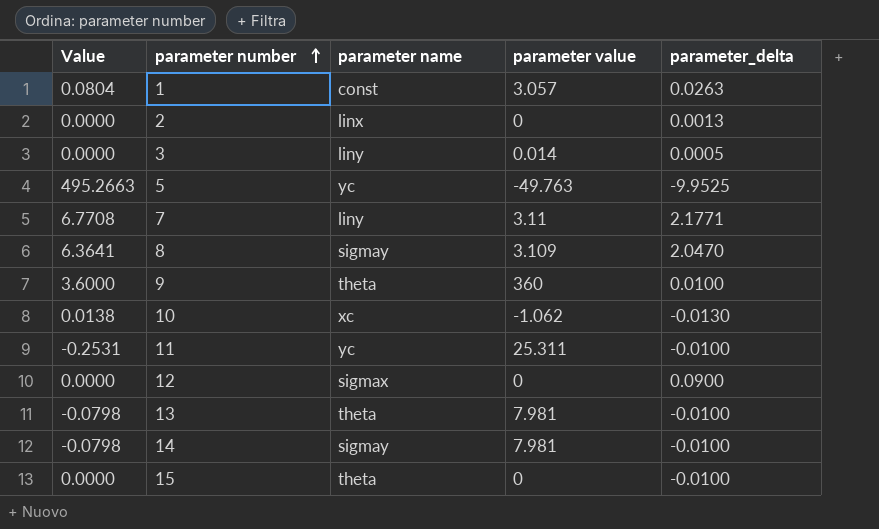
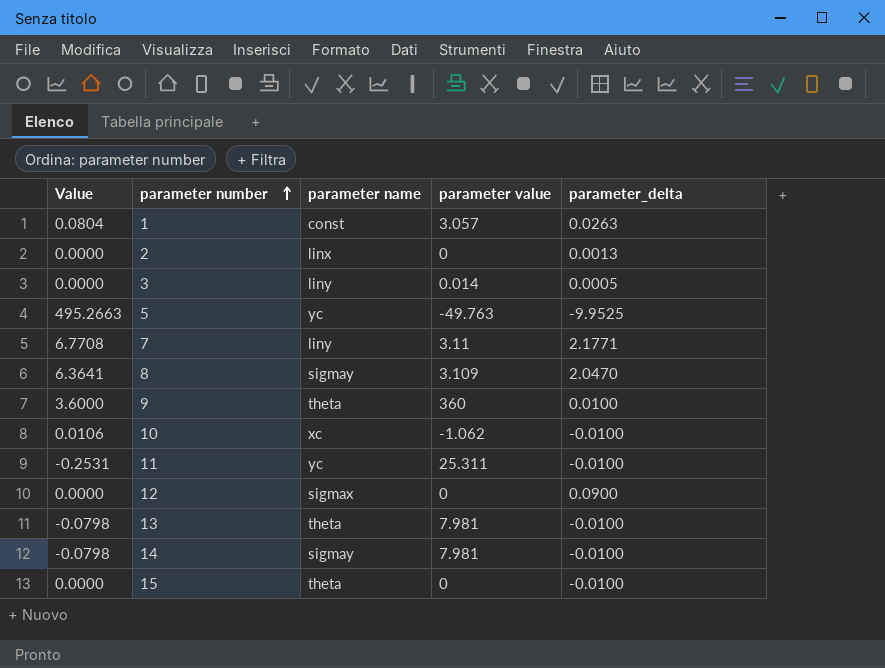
10 | Value: 0.0138 -> 0.0106
10 | parameter_delta: -0.0130 -> -0.0100

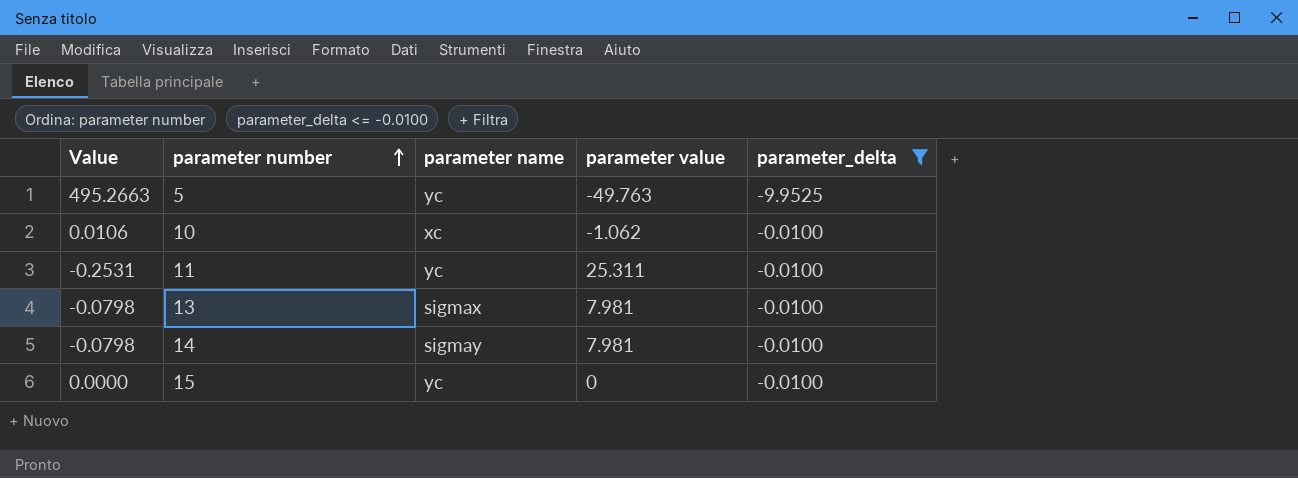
filter: none -> parameter_delta <= -0.0100
13 | parameter name: theta -> sigmax
15 | parameter name: theta -> yc

